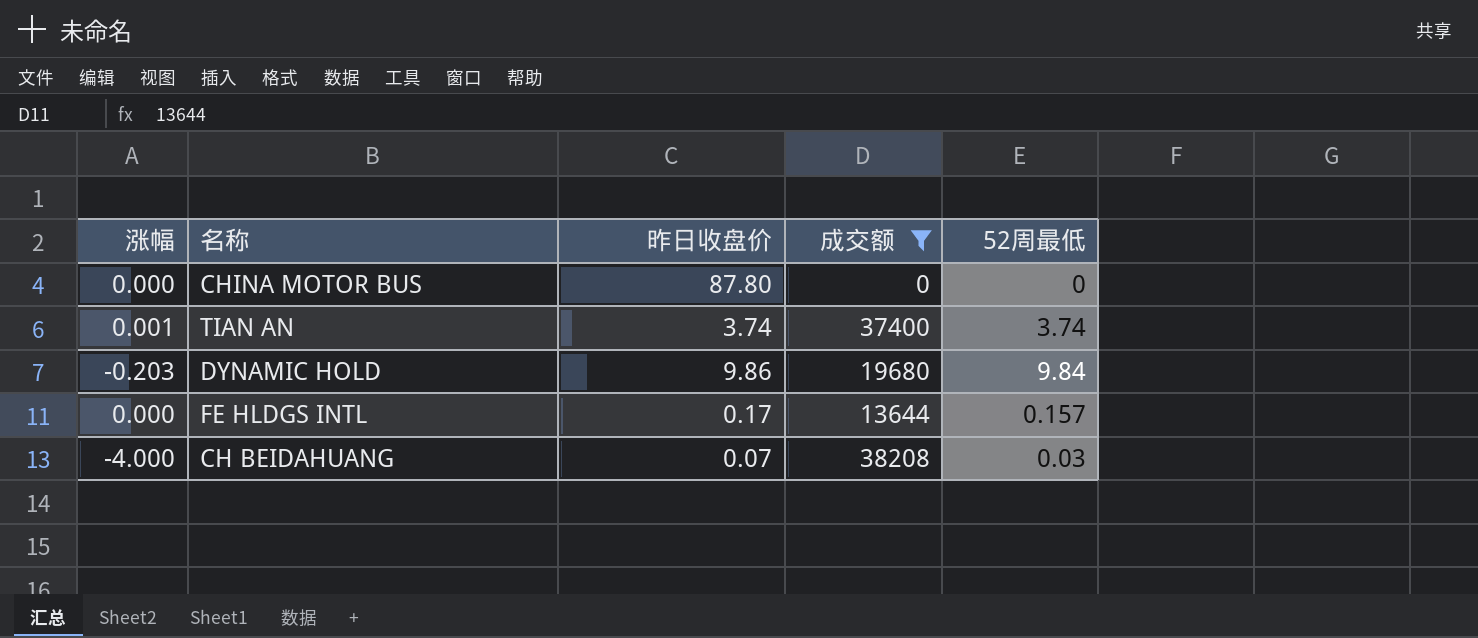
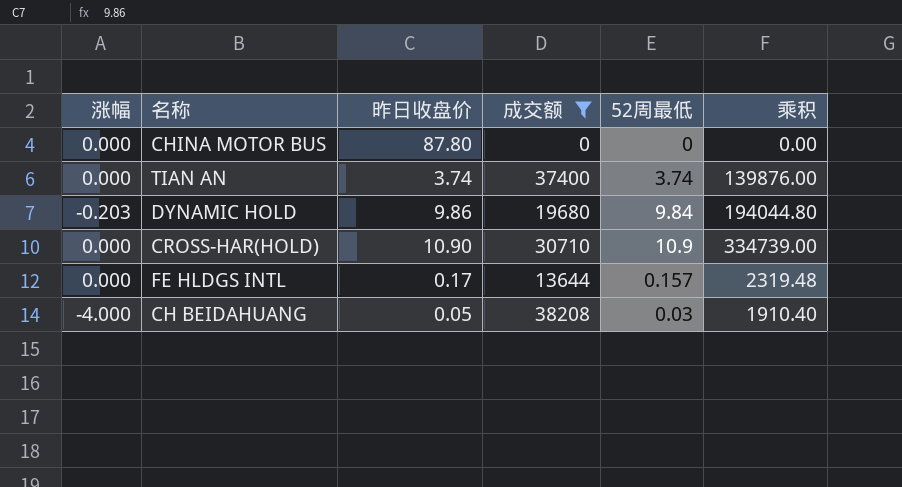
column 乘积 | formula: none -> [昨日收盘价] * [成交额]
TIAN AN | 涨幅: 0.001 -> 0.000
row CROSS-HAR(HOLD): none -> 0.000 | 10.90 | 30710 | 10.9 | 334739.00
CH BEIDAHUANG | 昨日收盘价: 0.07 -> 0.05

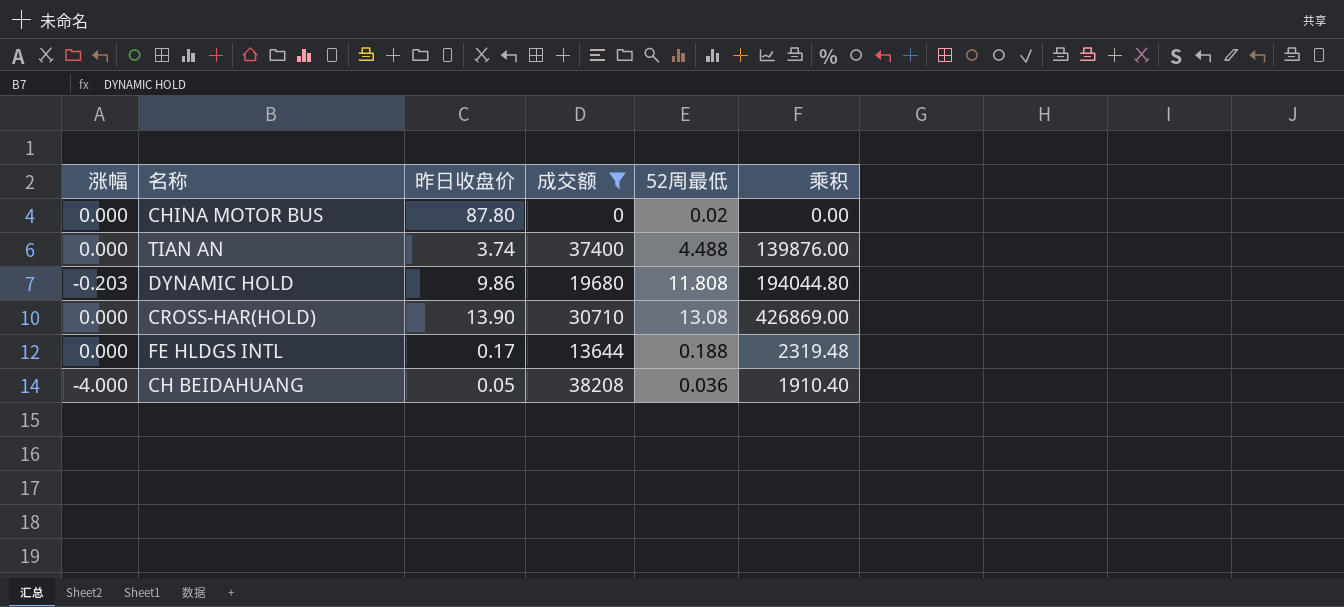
CHINA MOTOR BUS | 52周最低: 0 -> 0.02
TIAN AN | 52周最低: 3.74 -> 4.488
DYNAMIC HOLD | 52周最低: 9.84 -> 11.808
CROSS-HAR(HOLD) | 昨日收盘价: 10.90 -> 13.90
CROSS-HAR(HOLD) | 52周最低: 10.9 -> 13.08
CROSS-HAR(HOLD) | 乘积: 334739.00 -> 426869.00
FE HLDGS INTL | 52周最低: 0.157 -> 0.188
CH BEIDAHUANG | 52周最低: 0.03 -> 0.036

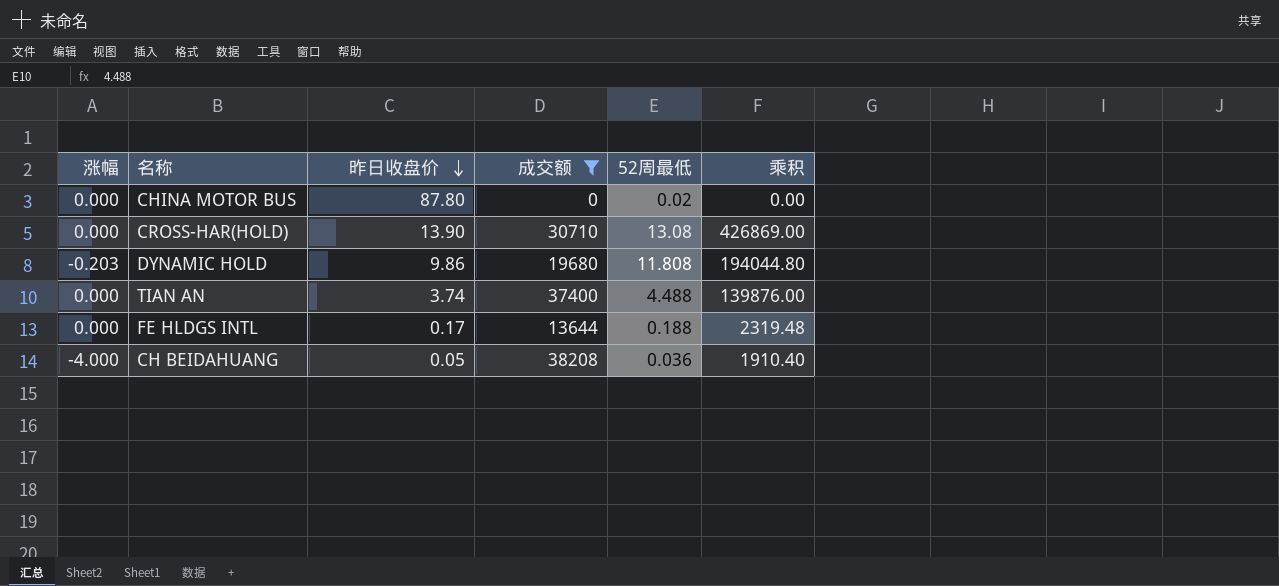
row order: none -> 昨日收盘价 descending

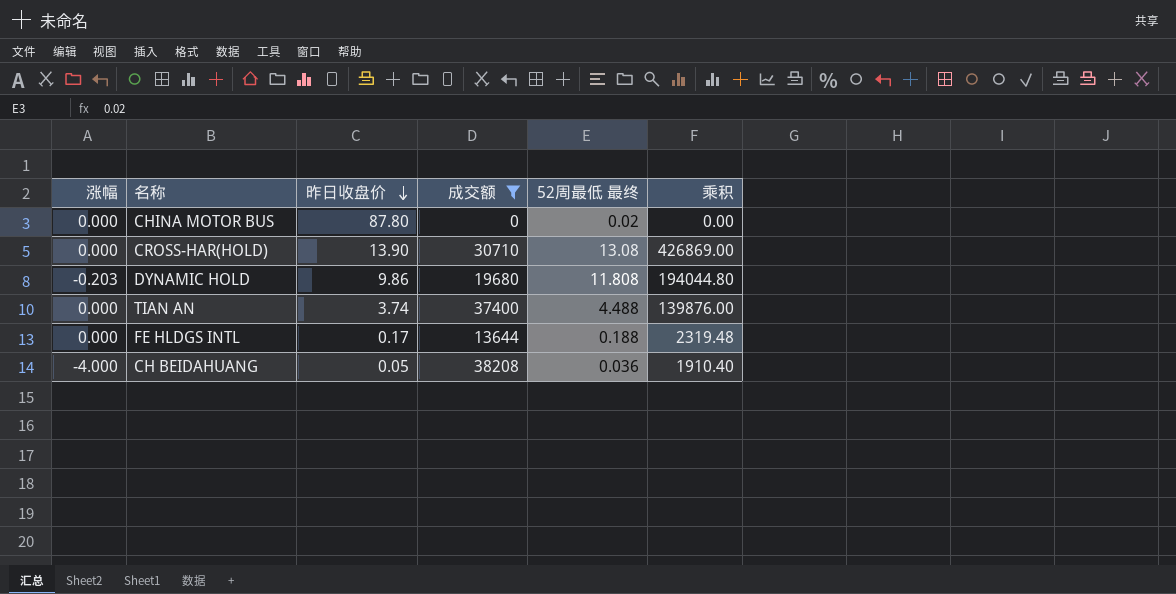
column name: 52周最低 -> 52周最低 最终

